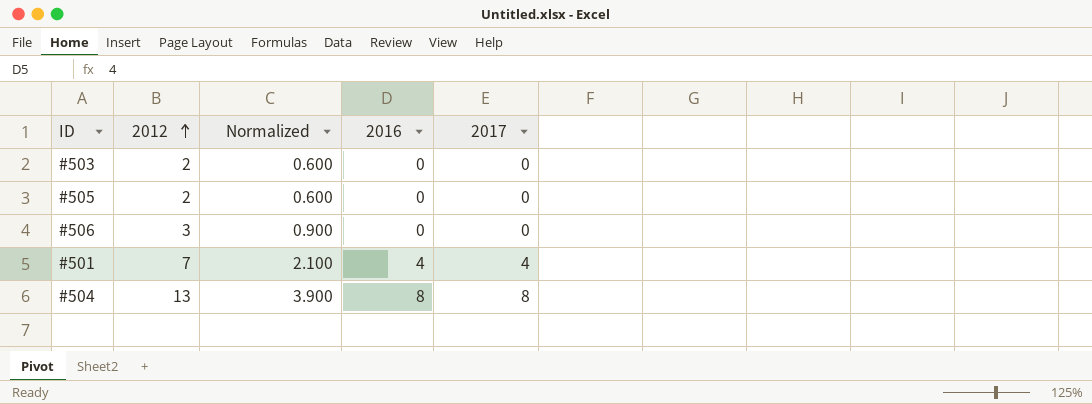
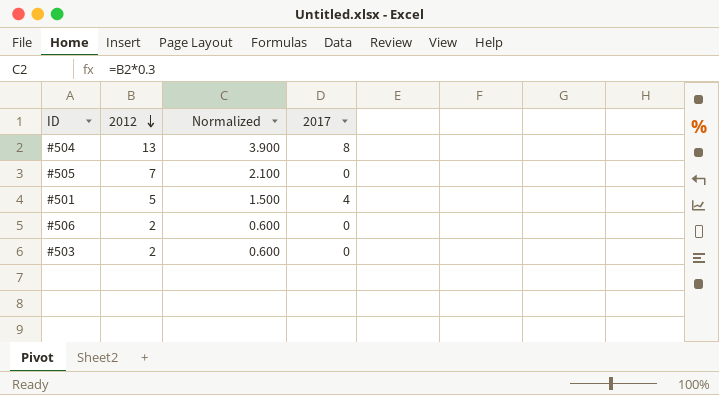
row order: 2012 ascending -> 2012 descending
column 2016 | position: 4 -> none
#505 | 2012: 2 -> 7
#505 | Normalized: 0.600 -> 2.100
#501 | 2012: 7 -> 5
#501 | Normalized: 2.100 -> 1.500
#506 | 2012: 3 -> 2
#506 | Normalized: 0.900 -> 0.600

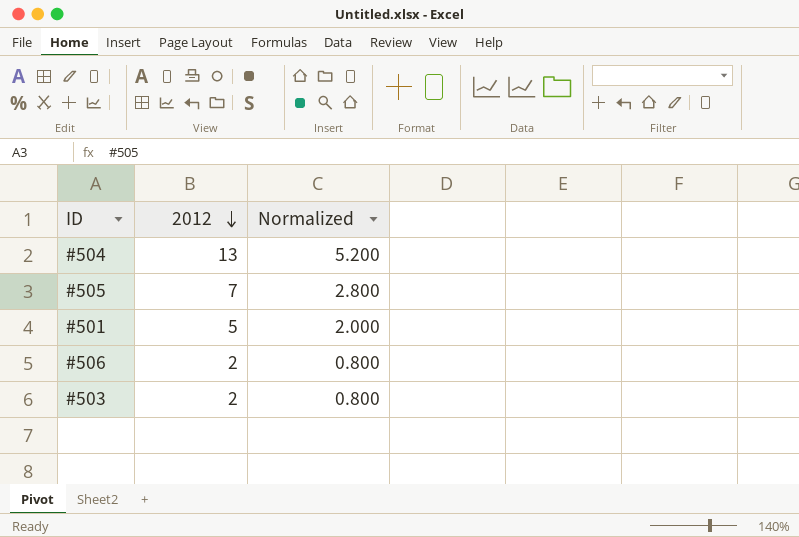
column 2017 | position: 4 -> none
column Normalized | formula: [2012] * 0.3 -> [2012] * 0.4

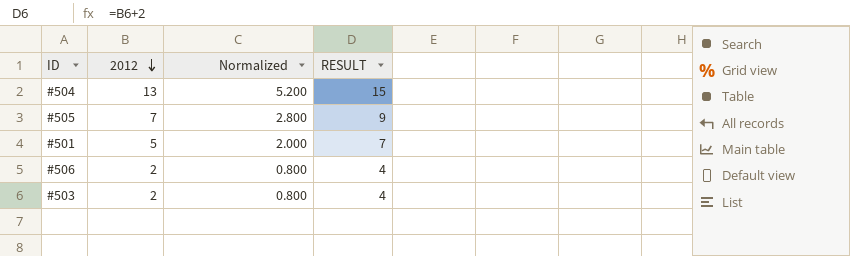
column RESULT | formula: none -> [2012] + 2

